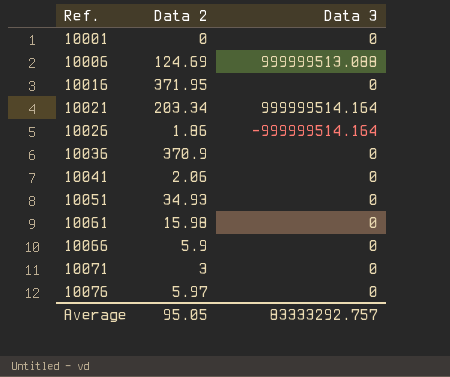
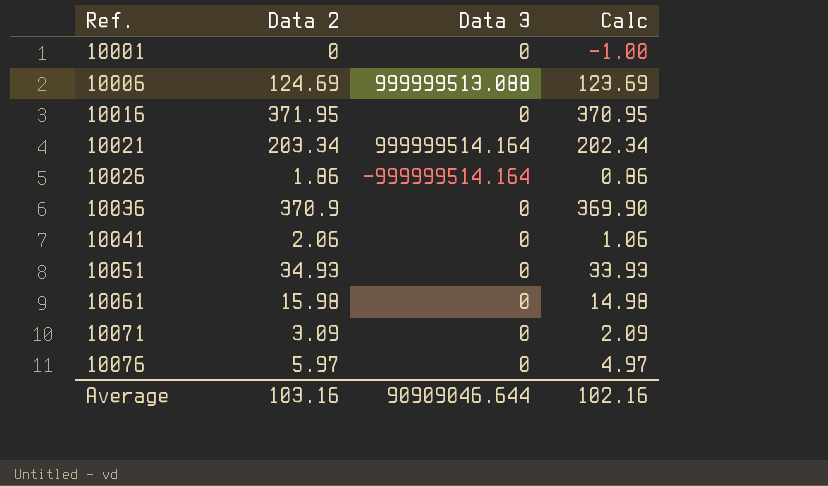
column Calc | formula: none -> [Data 2] - 1
row 10066: 5.9 | 0 -> none
10071 | Data 2: 3 -> 3.09
Average | Data 2: 95.05 -> 103.16
Average | Data 3: 83333292.757 -> 90909046.644

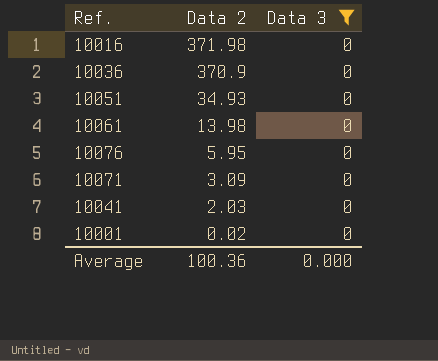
filter: none -> Data 3 = 0
row order: Ref. ascending -> Data 2 descending
column Calc | formula: [Data 2] - 1 -> none
10016 | Data 2: 371.95 -> 371.98
10061 | Data 2: 15.98 -> 13.98
10076 | Data 2: 5.97 -> 5.95
10041 | Data 2: 2.06 -> 2.03
10001 | Data 2: 0 -> 0.02
Average | Data 2: 103.16 -> 100.36
Average | Data 3: 90909046.644 -> 0.000

